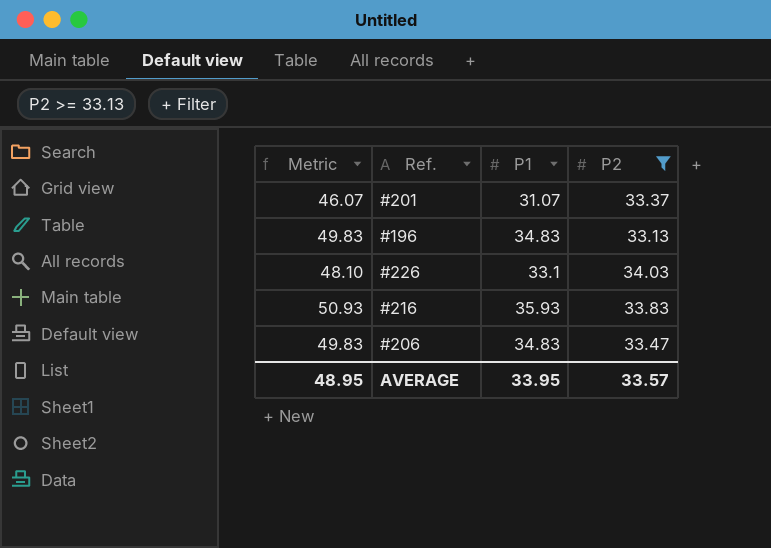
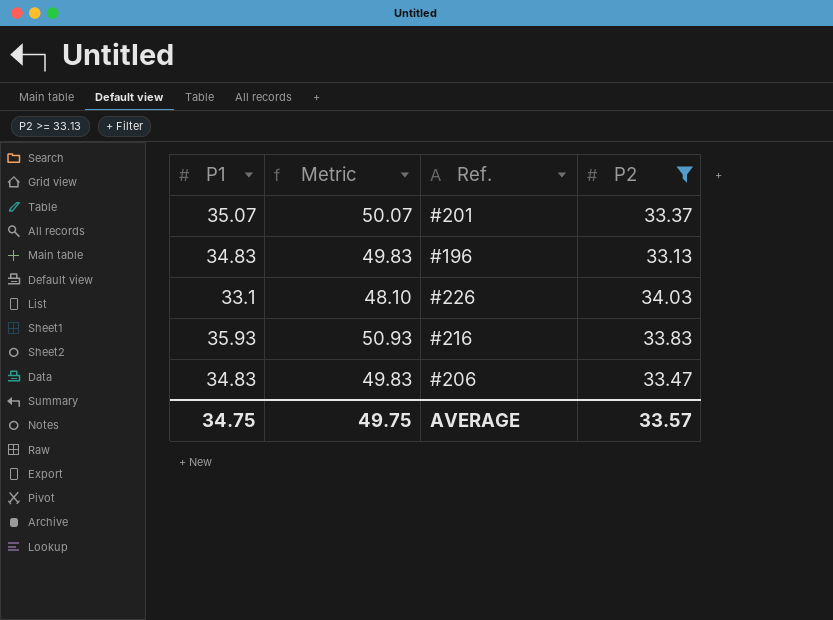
column P1 | position: 3 -> 1
#201 | P1: 31.07 -> 35.07
#201 | Metric: 46.07 -> 50.07
AVERAGE | P1: 33.95 -> 34.75
AVERAGE | Metric: 48.95 -> 49.75

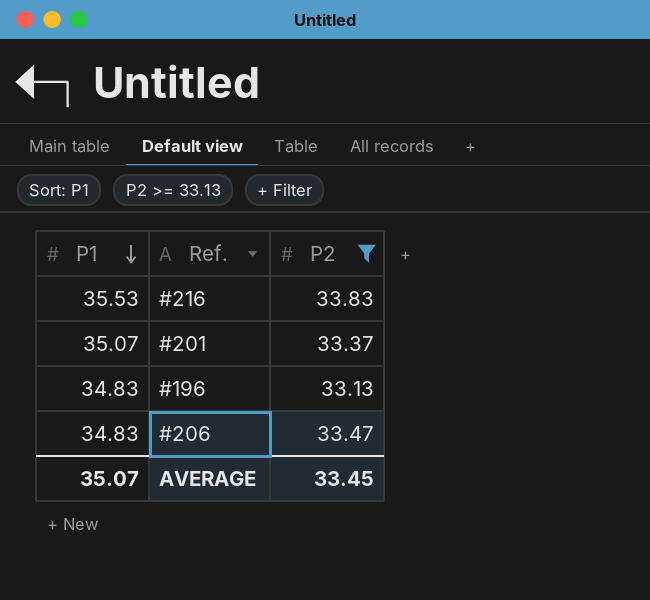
row order: none -> P1 descending
column Metric | formula: [P1] + 15 -> none
row #226: 33.1 | 48.10 | 34.03 -> none
#216 | P1: 35.93 -> 35.53
AVERAGE | P1: 34.75 -> 35.07
AVERAGE | P2: 33.57 -> 33.45

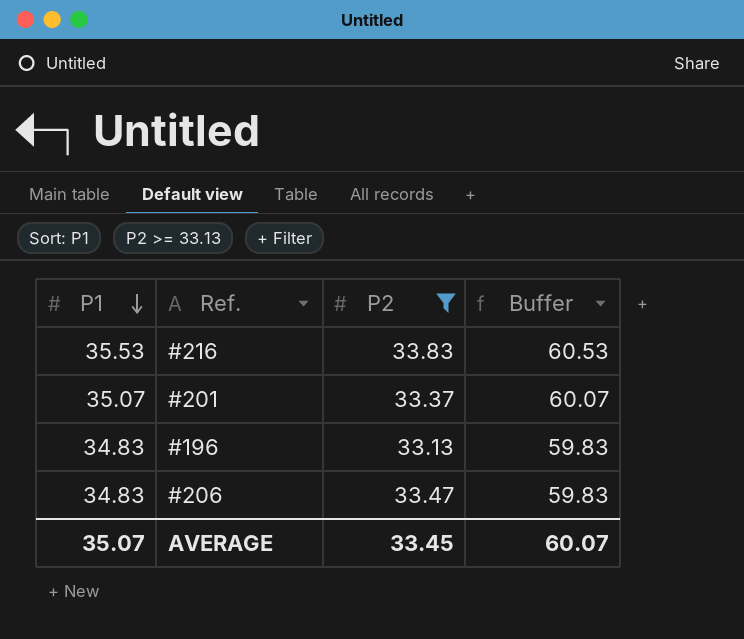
column Buffer | formula: none -> [P1] + 25

